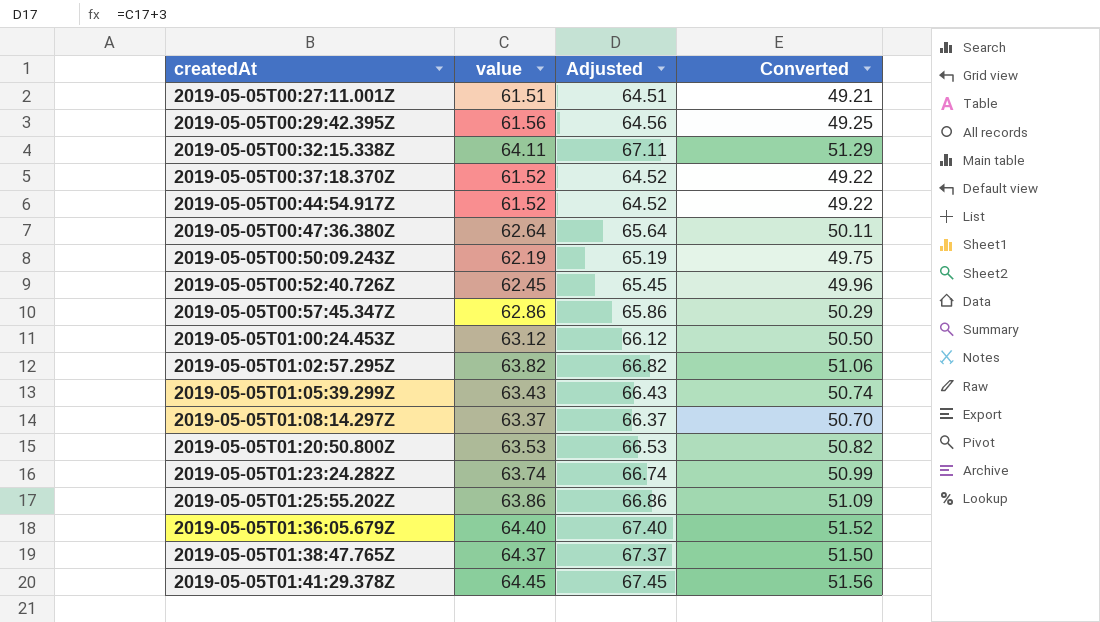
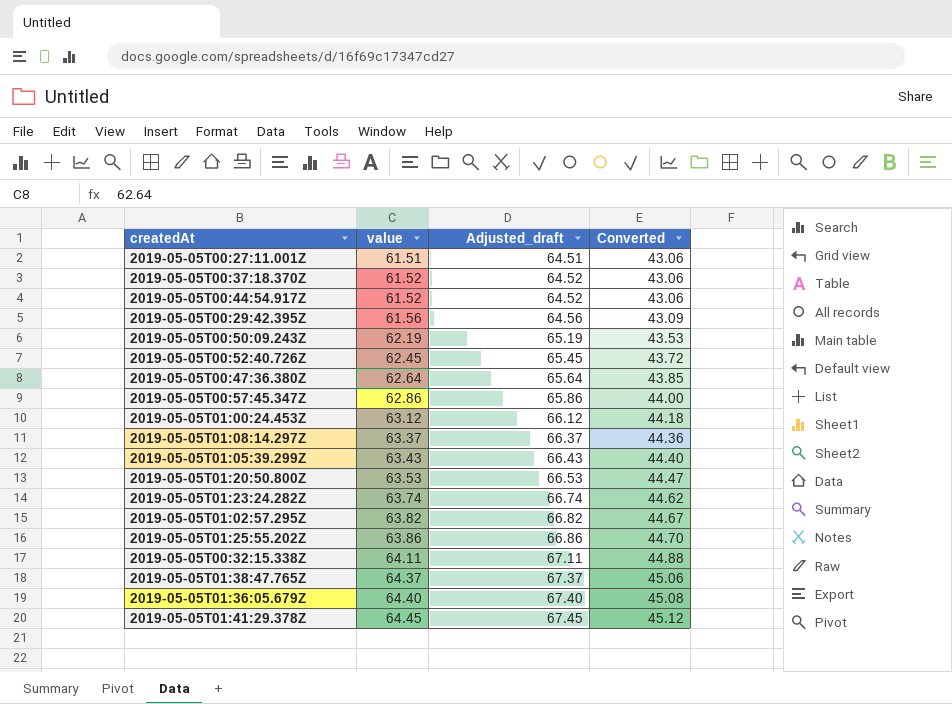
row order: createdAt ascending -> value ascending
column name: Adjusted -> Adjusted_draft
column Converted | formula: [value] * 0.8 -> [value] * 0.7

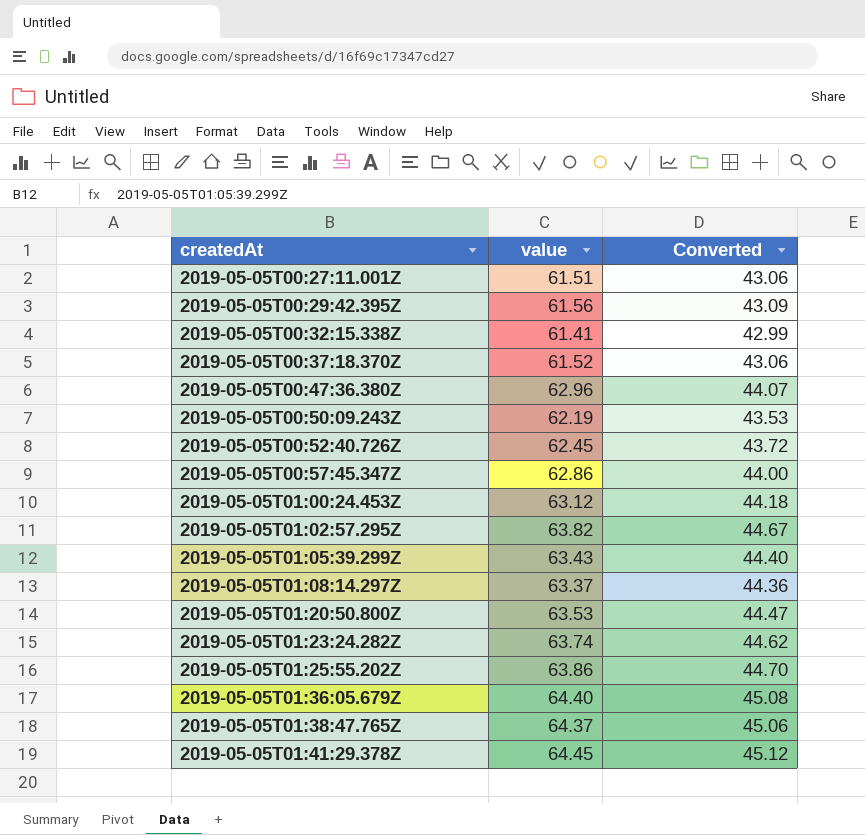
row order: value ascending -> createdAt ascending
column Adjusted_draft | formula: [value] + 3 -> none
row 2019-05-05T00:44:54.917Z: 61.52 | 64.52 | 43.06 -> none
2019-05-05T00:32:15.338Z | value: 64.11 -> 61.41
2019-05-05T00:32:15.338Z | Converted: 44.88 -> 42.99
2019-05-05T00:47:36.380Z | value: 62.64 -> 62.96
2019-05-05T00:47:36.380Z | Converted: 43.85 -> 44.07

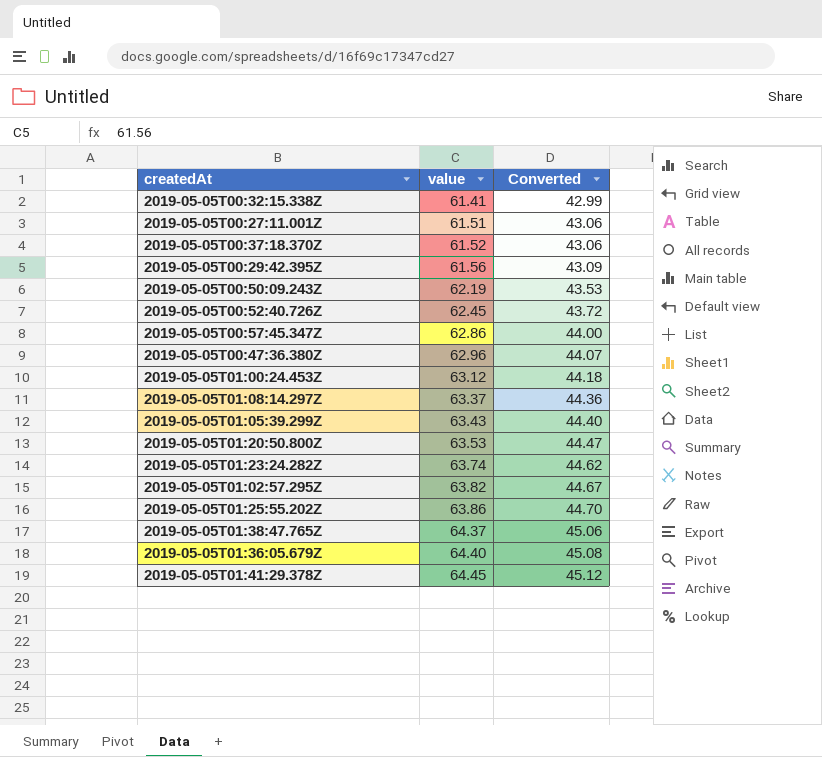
row order: createdAt ascending -> value ascending

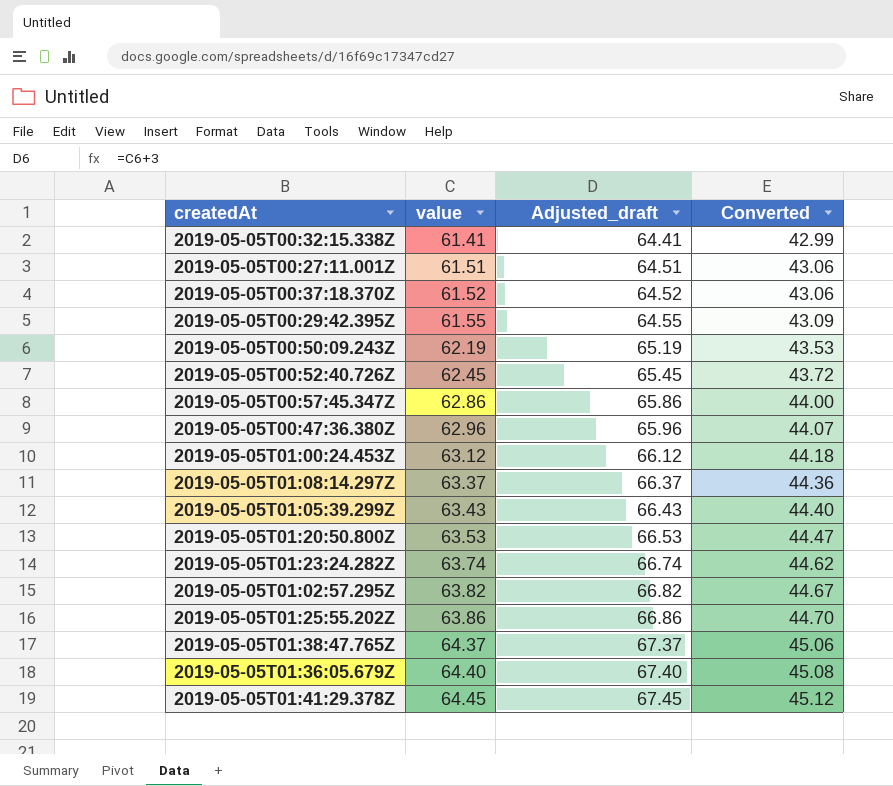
column Adjusted_draft | formula: none -> [value] + 3
2019-05-05T00:29:42.395Z | value: 61.56 -> 61.55

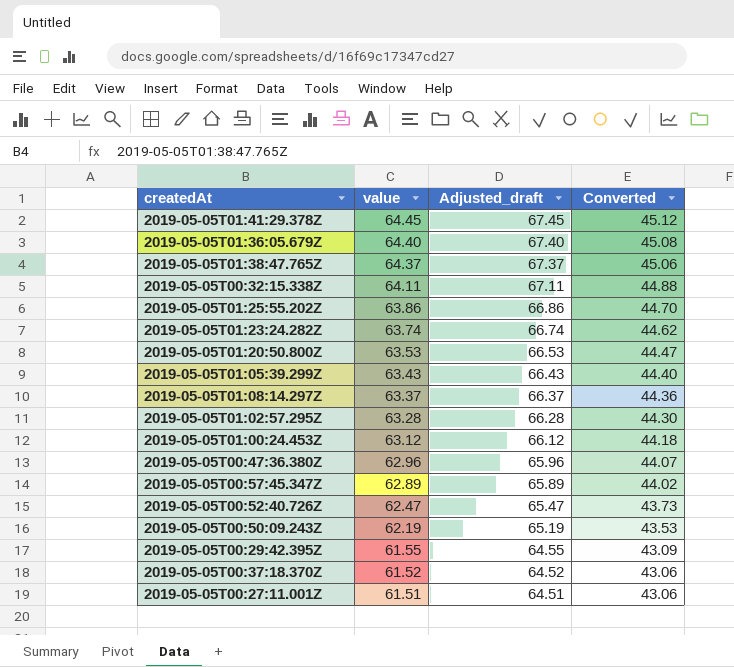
row order: value ascending -> value descending
2019-05-05T00:32:15.338Z | value: 61.41 -> 64.11
2019-05-05T00:32:15.338Z | Adjusted_draft: 64.41 -> 67.11
2019-05-05T00:32:15.338Z | Converted: 42.99 -> 44.88
2019-05-05T01:02:57.295Z | value: 63.82 -> 63.28
2019-05-05T01:02:57.295Z | Adjusted_draft: 66.82 -> 66.28
2019-05-05T01:02:57.295Z | Converted: 44.67 -> 44.30
2019-05-05T00:57:45.347Z | value: 62.86 -> 62.89
2019-05-05T00:57:45.347Z | Adjusted_draft: 65.86 -> 65.89
2019-05-05T00:57:45.347Z | Converted: 44.00 -> 44.02
2019-05-05T00:52:40.726Z | value: 62.45 -> 62.47
2019-05-05T00:52:40.726Z | Adjusted_draft: 65.45 -> 65.47
2019-05-05T00:52:40.726Z | Converted: 43.72 -> 43.73

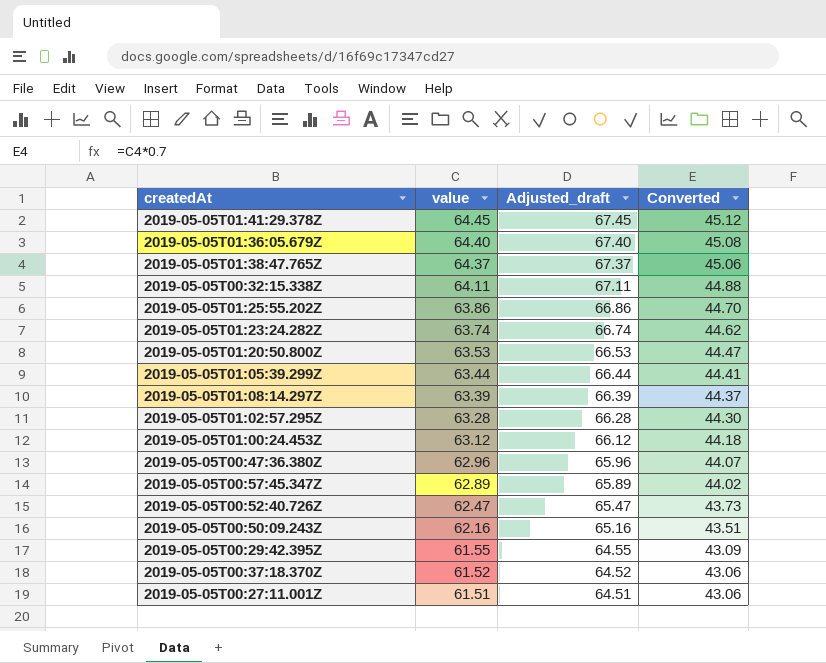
2019-05-05T01:05:39.299Z | value: 63.43 -> 63.44
2019-05-05T01:05:39.299Z | Adjusted_draft: 66.43 -> 66.44
2019-05-05T01:05:39.299Z | Converted: 44.40 -> 44.41
2019-05-05T01:08:14.297Z | value: 63.37 -> 63.39
2019-05-05T01:08:14.297Z | Adjusted_draft: 66.37 -> 66.39
2019-05-05T01:08:14.297Z | Converted: 44.36 -> 44.37
2019-05-05T00:50:09.243Z | value: 62.19 -> 62.16
2019-05-05T00:50:09.243Z | Adjusted_draft: 65.19 -> 65.16
2019-05-05T00:50:09.243Z | Converted: 43.53 -> 43.51

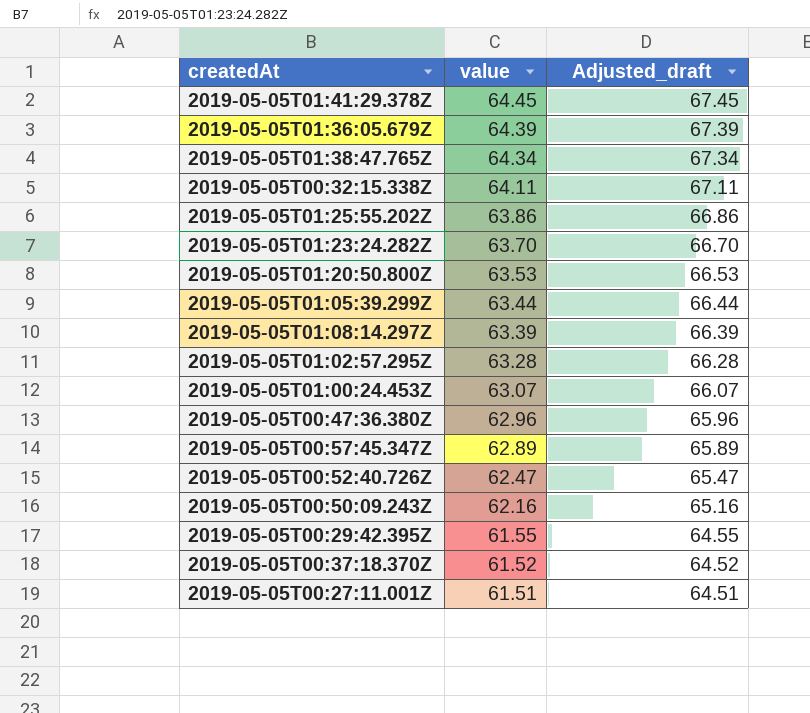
column Converted | formula: [value] * 0.7 -> none
2019-05-05T01:36:05.679Z | value: 64.40 -> 64.39
2019-05-05T01:36:05.679Z | Adjusted_draft: 67.40 -> 67.39
2019-05-05T01:38:47.765Z | value: 64.37 -> 64.34
2019-05-05T01:38:47.765Z | Adjusted_draft: 67.37 -> 67.34
2019-05-05T01:23:24.282Z | value: 63.74 -> 63.70
2019-05-05T01:23:24.282Z | Adjusted_draft: 66.74 -> 66.70
2019-05-05T01:00:24.453Z | value: 63.12 -> 63.07
2019-05-05T01:00:24.453Z | Adjusted_draft: 66.12 -> 66.07

